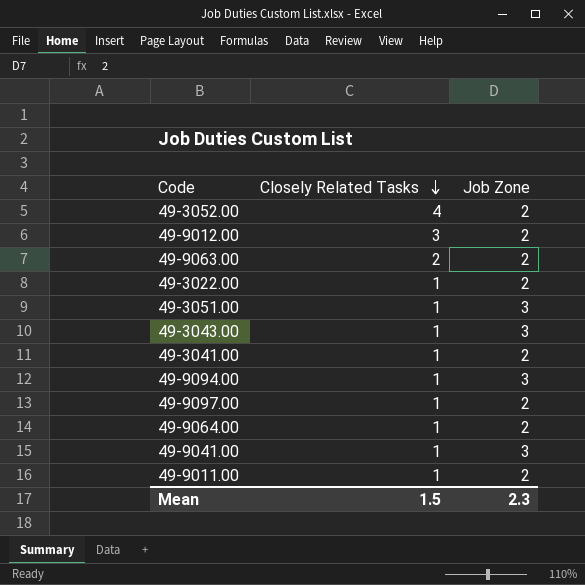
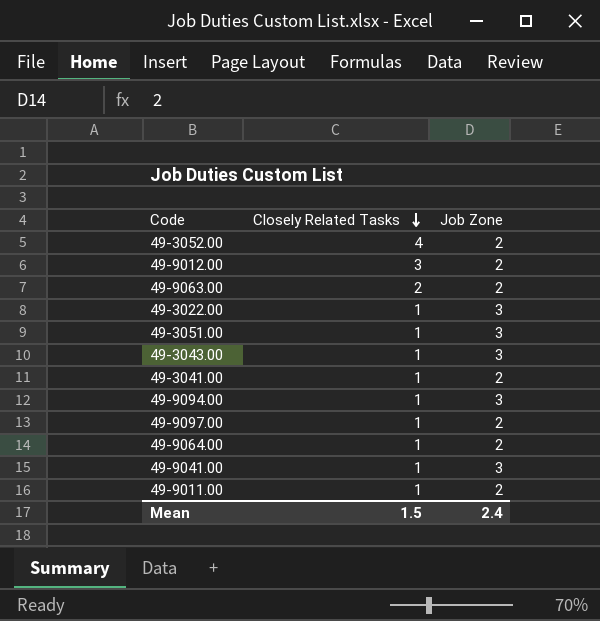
49-3022.00 | Job Zone: 2 -> 3
Mean | Job Zone: 2.3 -> 2.4

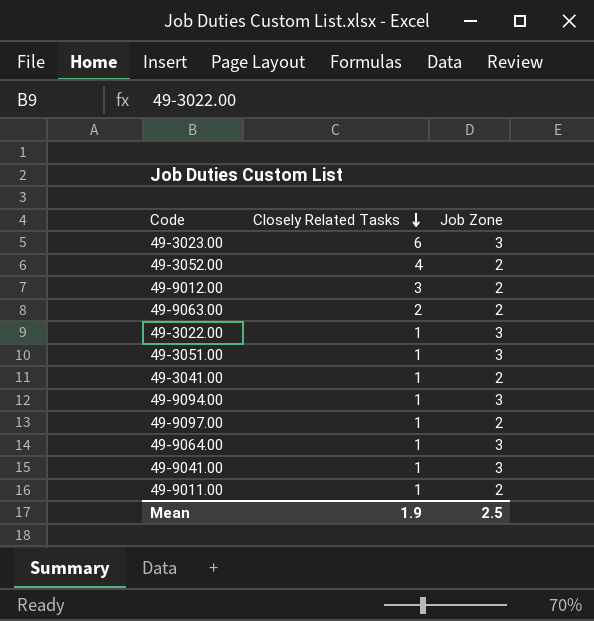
row 49-3043.00: 1 | 3 -> none
row 49-3023.00: none -> 6 | 3
49-9064.00 | Job Zone: 2 -> 3
Mean | Closely Related Tasks: 1.5 -> 1.9
Mean | Job Zone: 2.4 -> 2.5

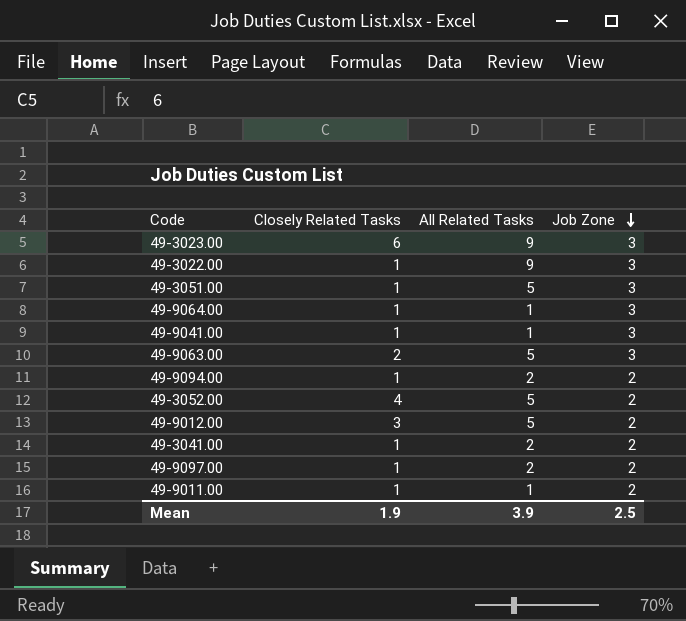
row order: Closely Related Tasks descending -> Job Zone descending
column All Related Tasks | position: none -> 3
49-9063.00 | Job Zone: 2 -> 3
49-9094.00 | Job Zone: 3 -> 2

